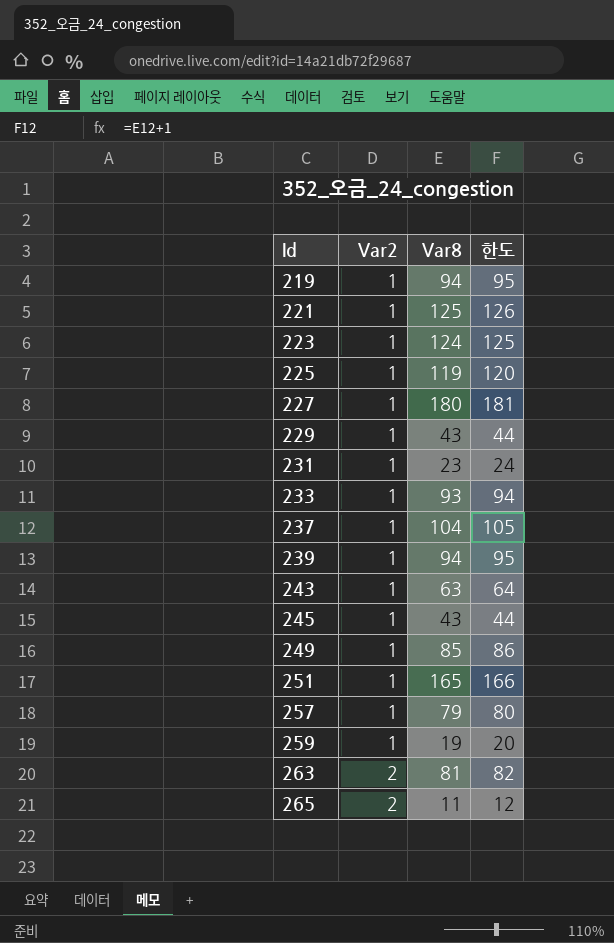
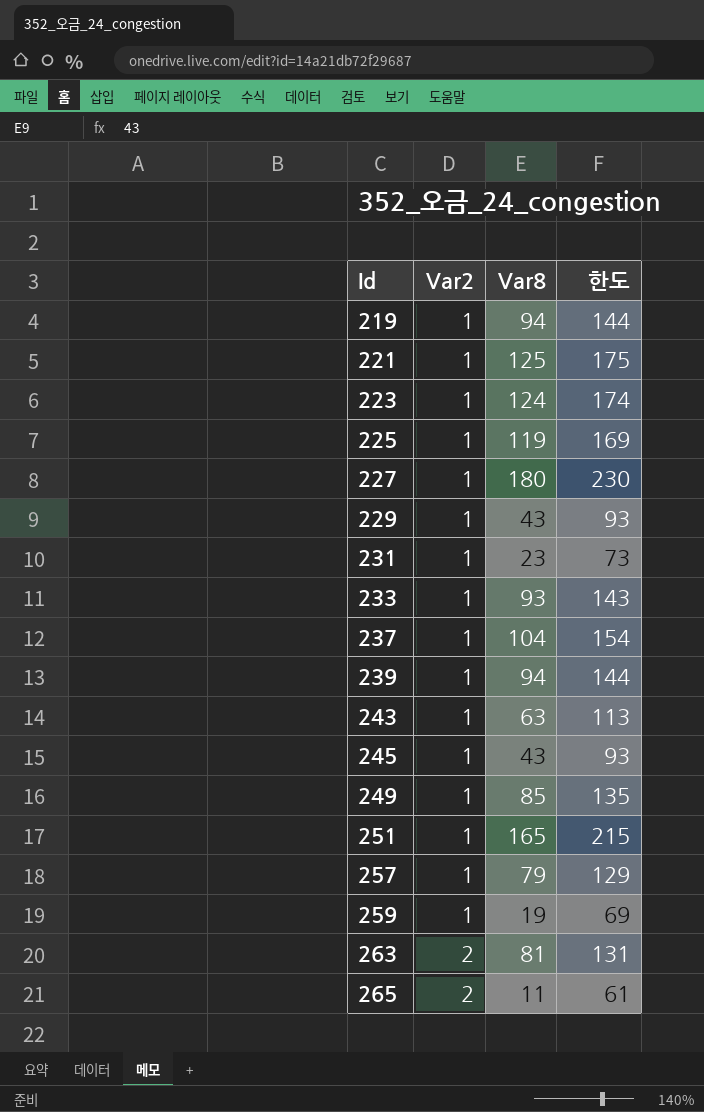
column 한도 | formula: [Var8] + 1 -> [Var8] + 50

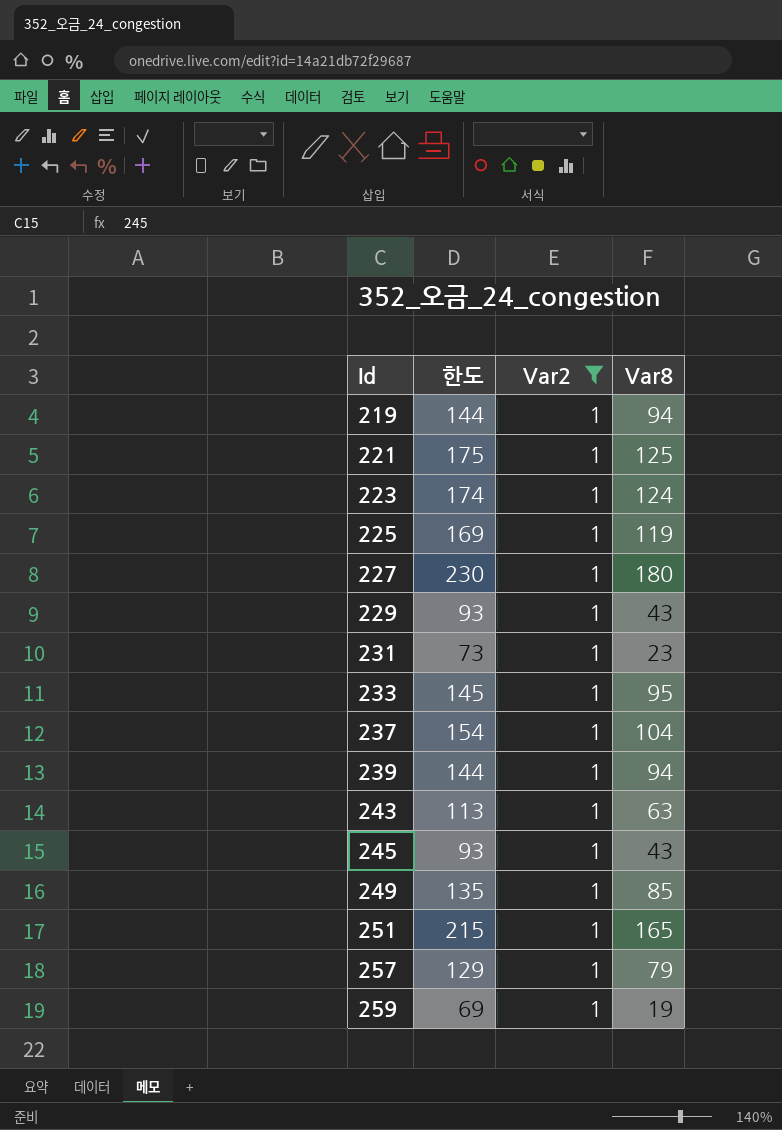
filter: none -> Var2 = 1
column 한도 | position: 4 -> 2
233 | 한도: 143 -> 145
233 | Var8: 93 -> 95

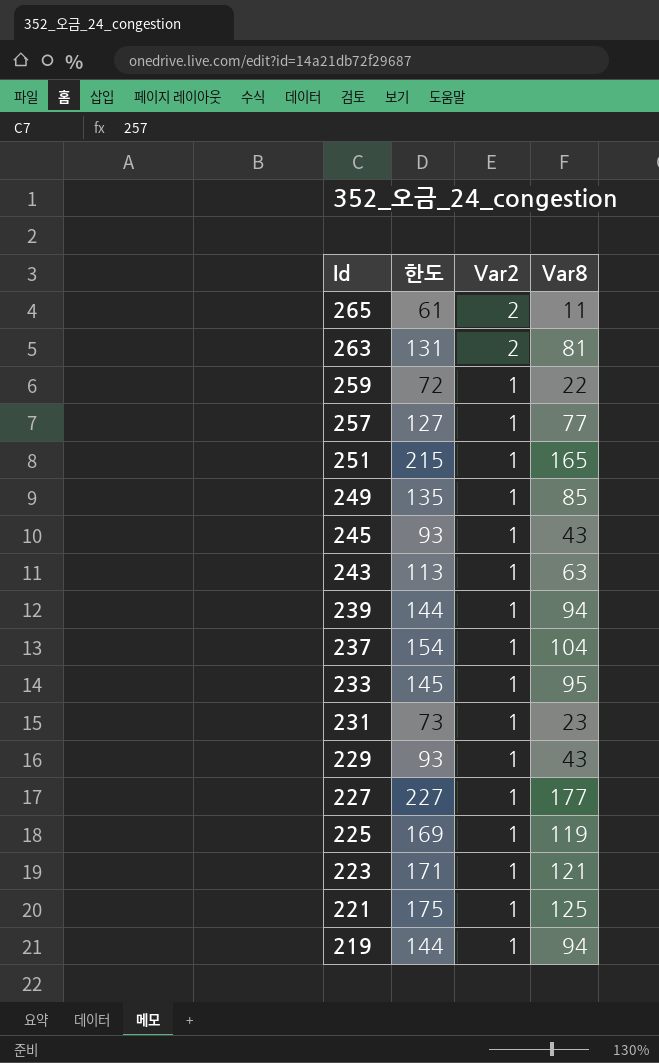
filter: Var2 = 1 -> none
row order: Id ascending -> Id descending
259 | 한도: 69 -> 72
259 | Var8: 19 -> 22
257 | 한도: 129 -> 127
257 | Var8: 79 -> 77
227 | 한도: 230 -> 227
227 | Var8: 180 -> 177
223 | 한도: 174 -> 171
223 | Var8: 124 -> 121

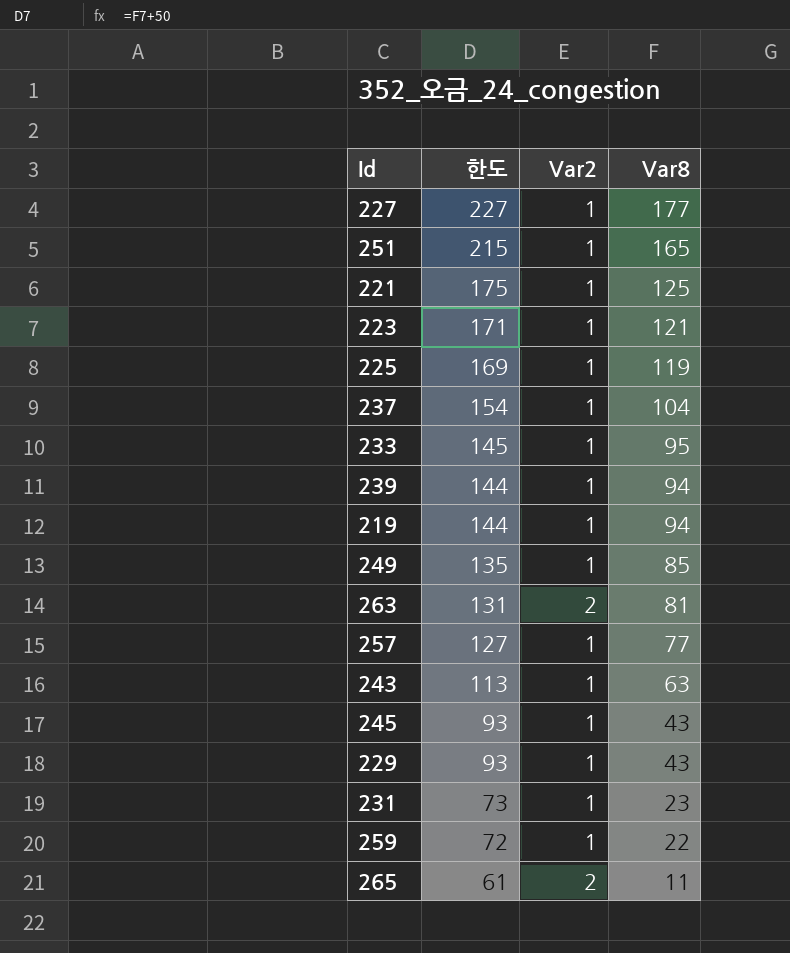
row order: Id descending -> 한도 descending

